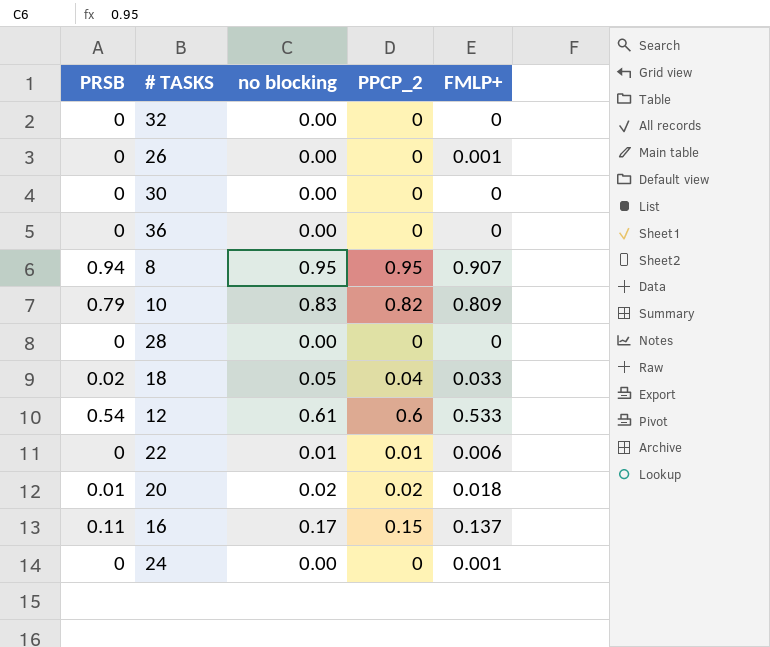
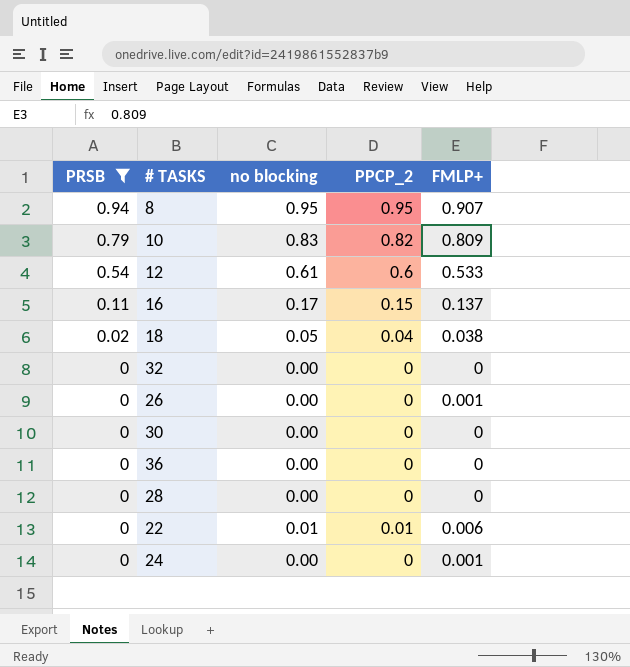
filter: none -> PRSB != 0.01
row order: none -> PRSB descending
18 | FMLP+: 0.033 -> 0.038

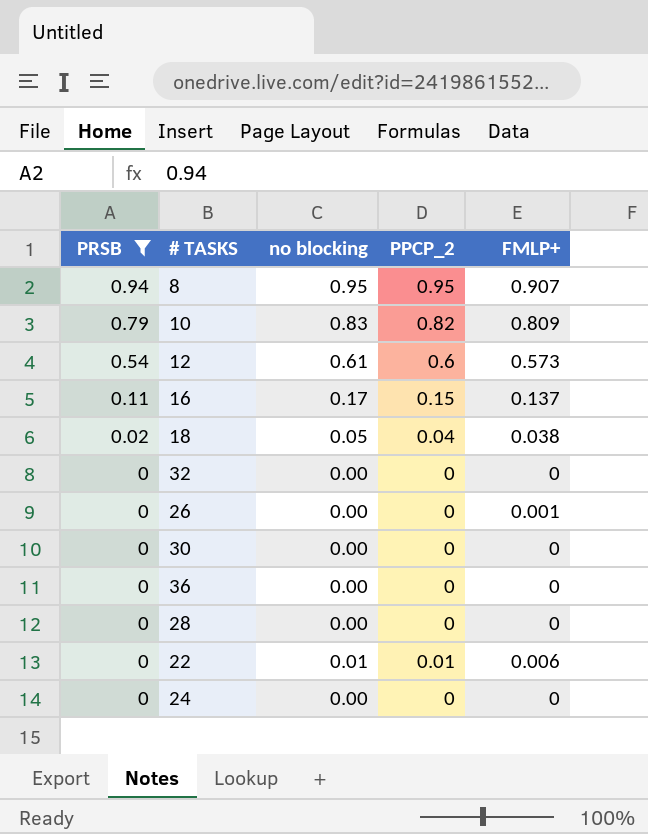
12 | FMLP+: 0.533 -> 0.573
24 | FMLP+: 0.001 -> 0

